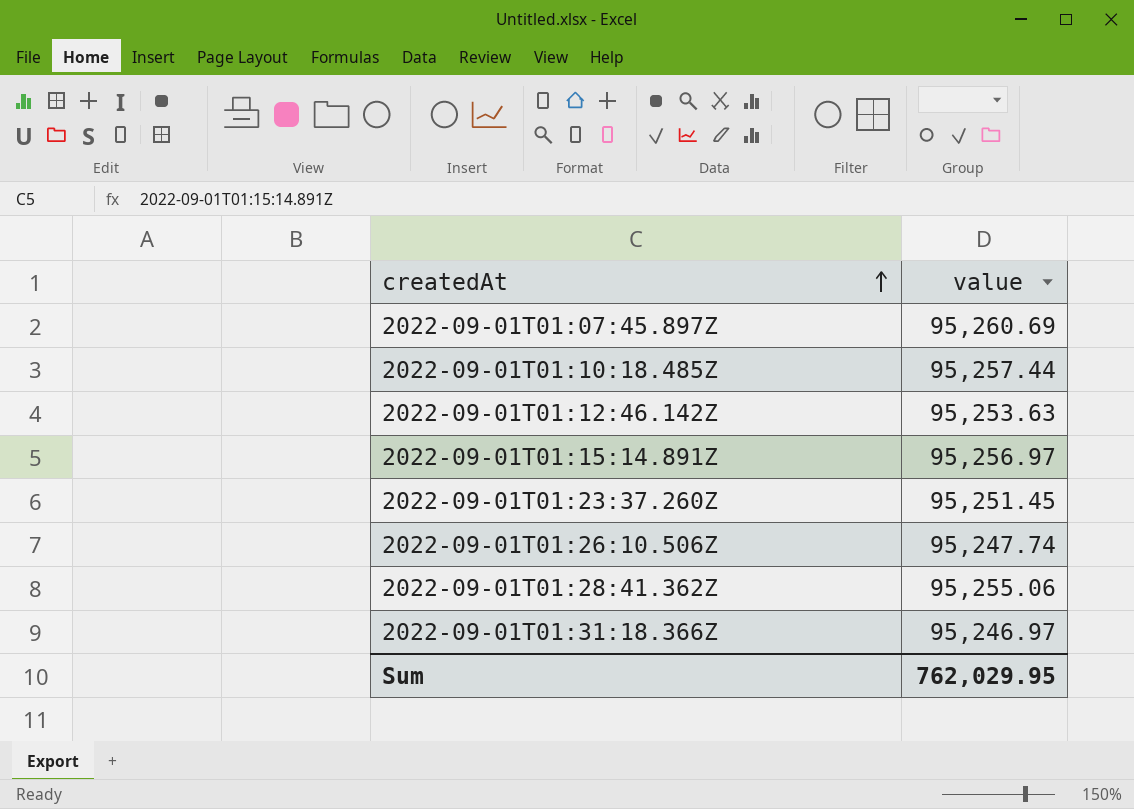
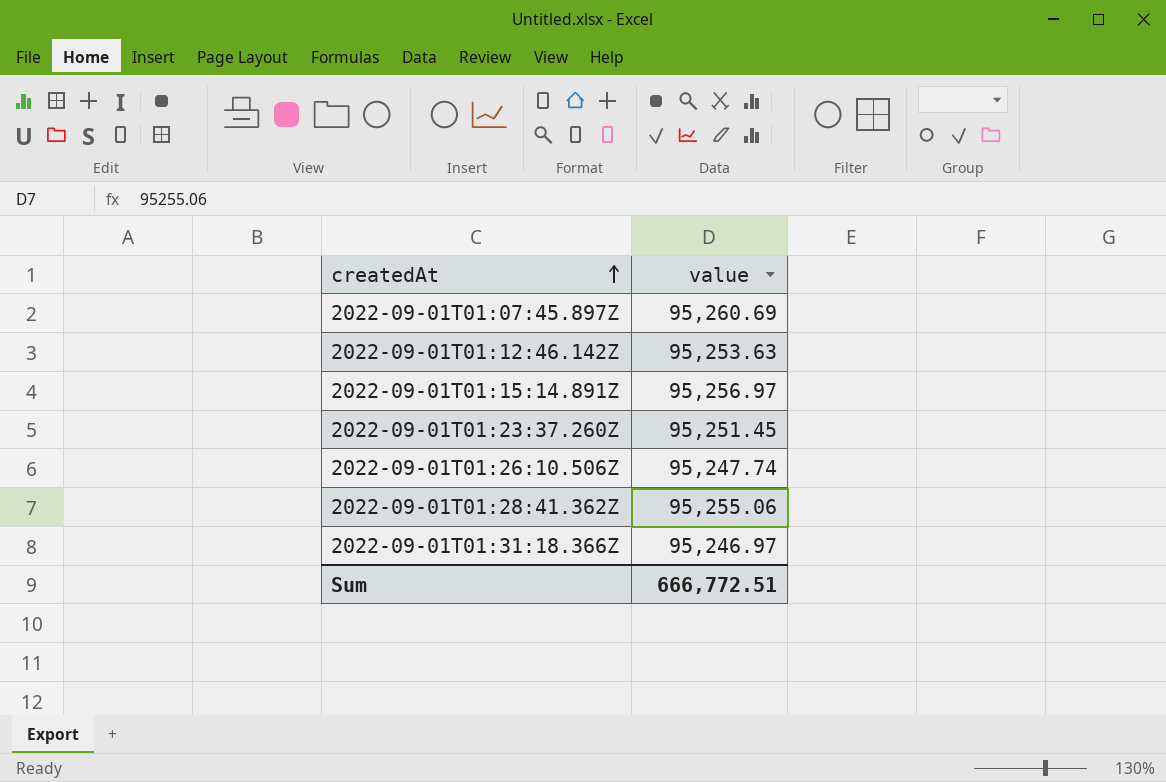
row 2022-09-01T01:10:18.485Z: 95,257.44 -> none
Sum | value: 762,029.95 -> 666,772.51

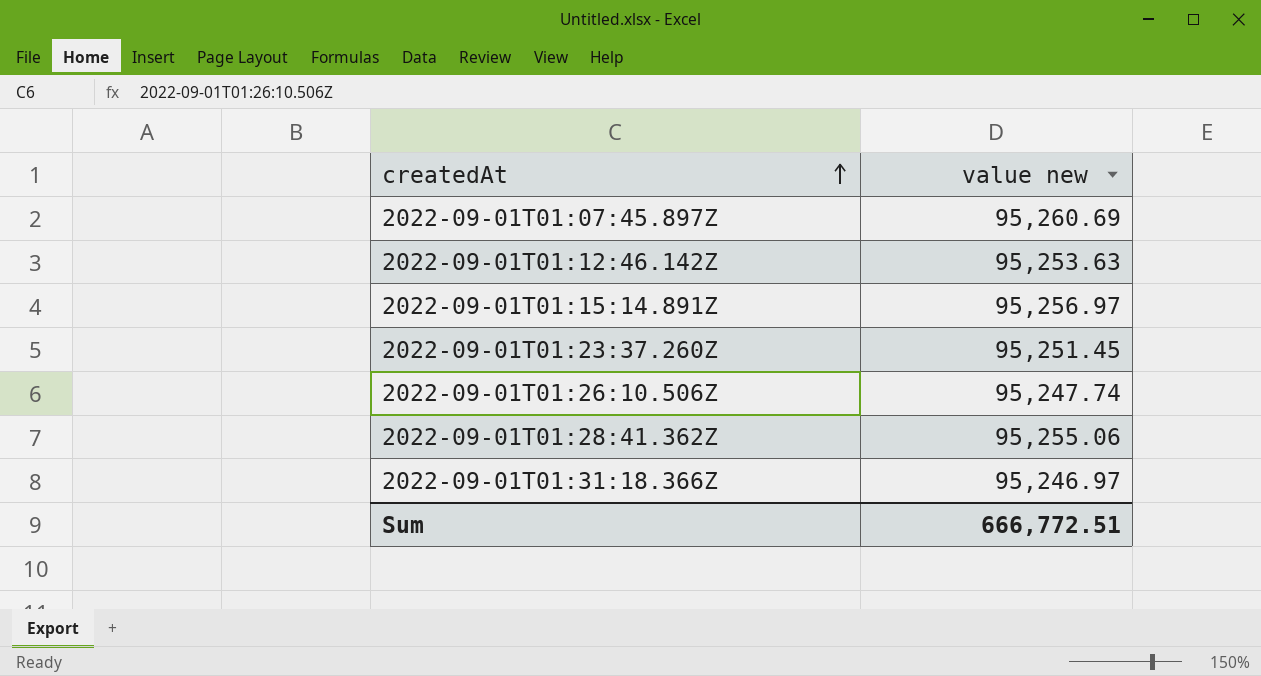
column name: value -> value new

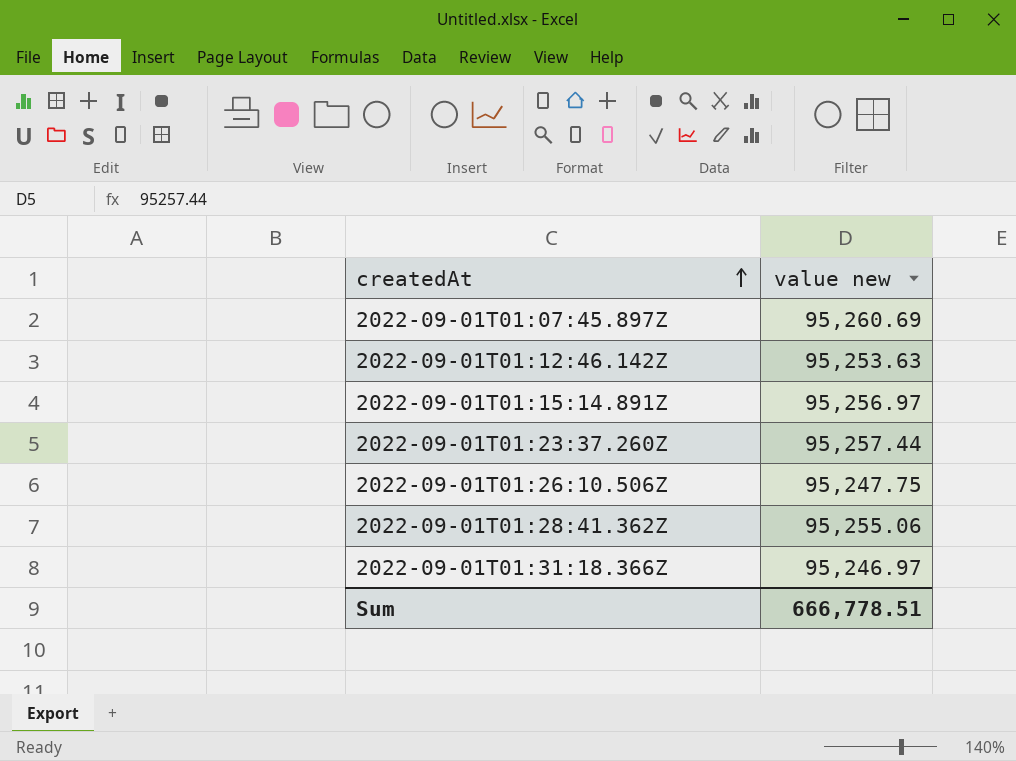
2022-09-01T01:23:37.260Z | value new: 95,251.45 -> 95,257.44
2022-09-01T01:26:10.506Z | value new: 95,247.74 -> 95,247.75
Sum | value new: 666,772.51 -> 666,778.51

